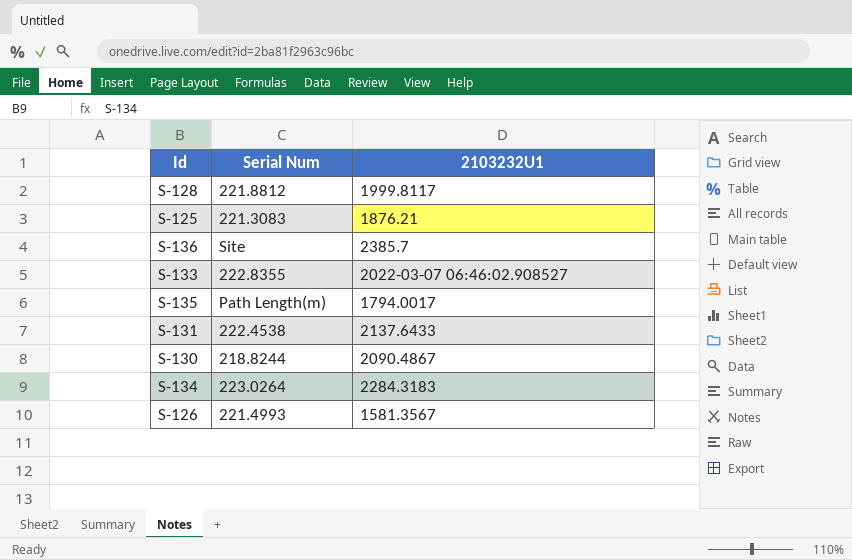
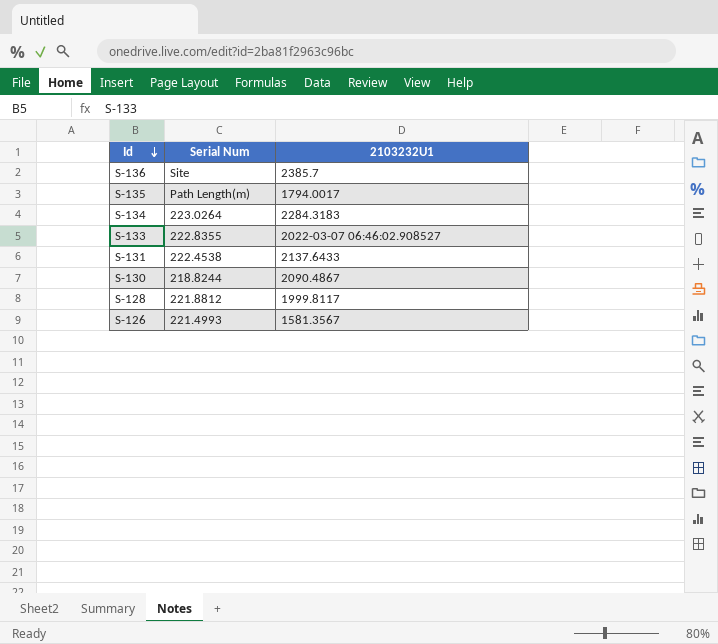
row order: none -> Id descending
row S-125: 221.3083 | 1876.21 -> none

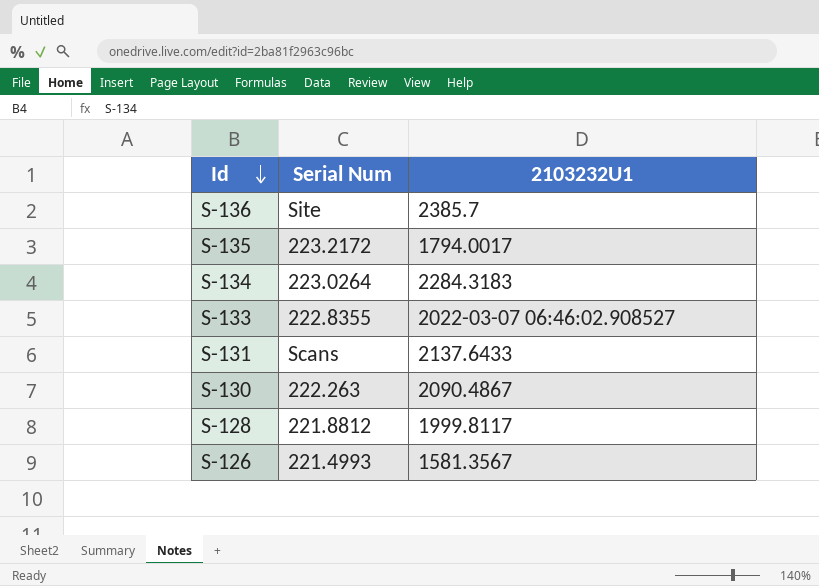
S-135 | Serial Num: Path Length(m) -> 223.2172
S-131 | Serial Num: 222.4538 -> Scans
S-130 | Serial Num: 218.8244 -> 222.263

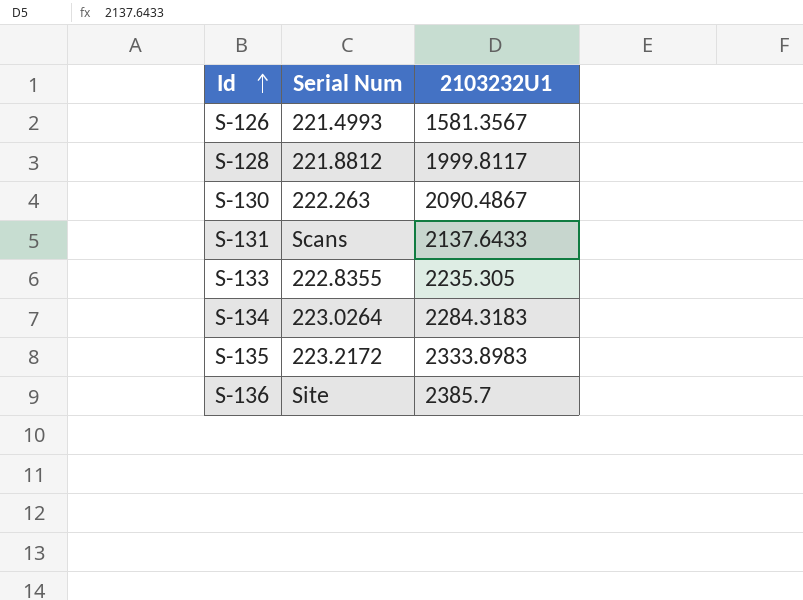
row order: Id descending -> Id ascending
S-133 | 2103232U1: 2022-03-07 06:46:02.908527 -> 2235.305
S-135 | 2103232U1: 1794.0017 -> 2333.8983

